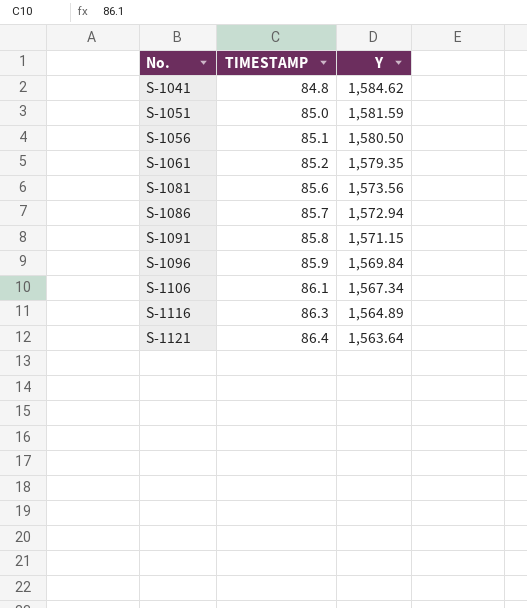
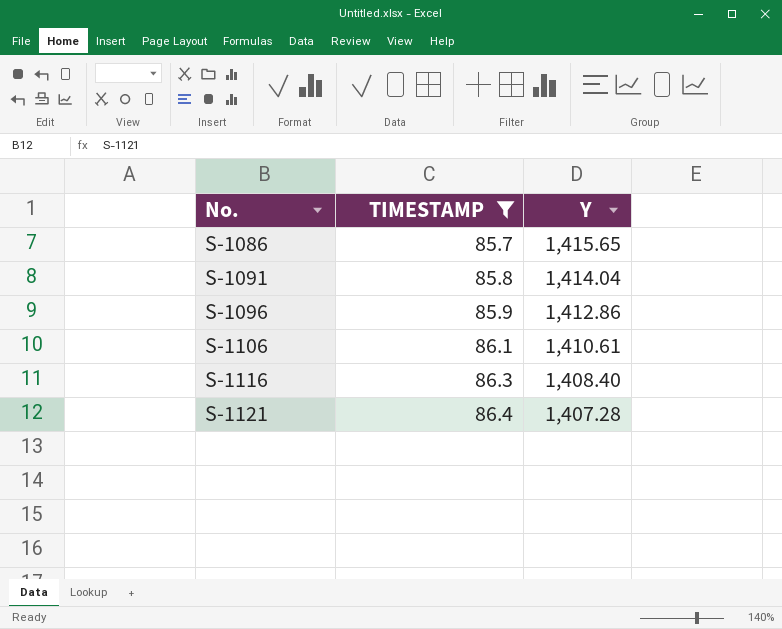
filter: none -> TIMESTAMP >= 85.7
S-1086 | Y: 1,572.94 -> 1,415.65
S-1091 | Y: 1,571.15 -> 1,414.04
S-1096 | Y: 1,569.84 -> 1,412.86
S-1106 | Y: 1,567.34 -> 1,410.61
S-1116 | Y: 1,564.89 -> 1,408.40
S-1121 | Y: 1,563.64 -> 1,407.28

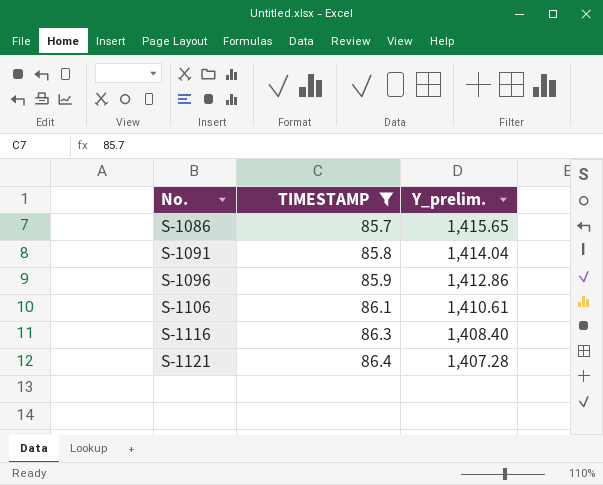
column name: Y -> Y_prelim.

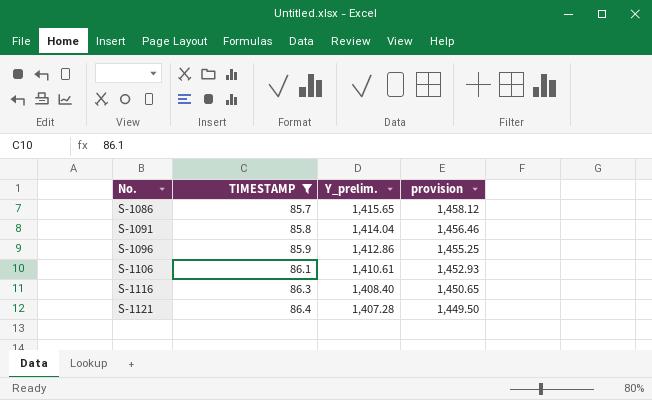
column provision | formula: none -> [Y_prelim.] * 1.03

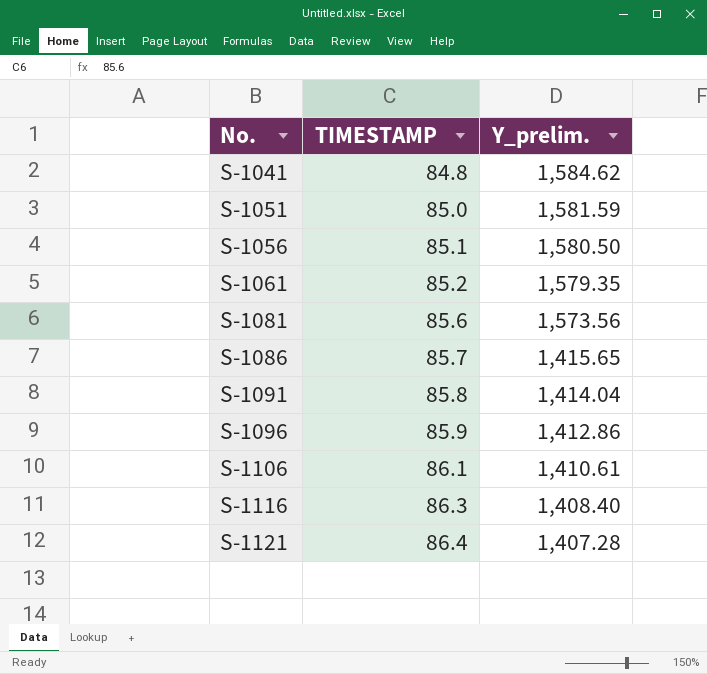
filter: TIMESTAMP >= 85.7 -> none
column provision | formula: [Y_prelim.] * 1.03 -> none

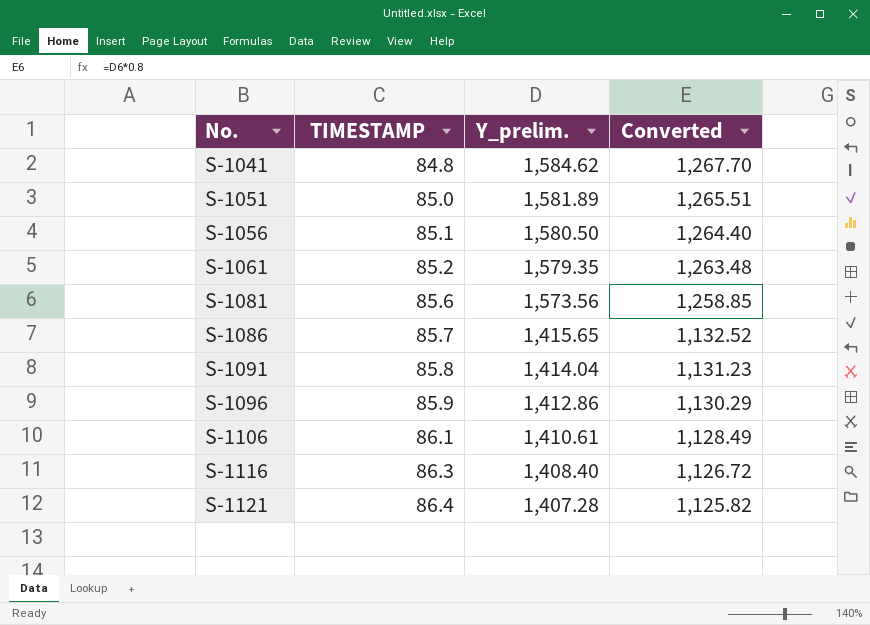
column Converted | formula: none -> [Y_prelim.] * 0.8
S-1051 | Y_prelim.: 1,581.59 -> 1,581.89

